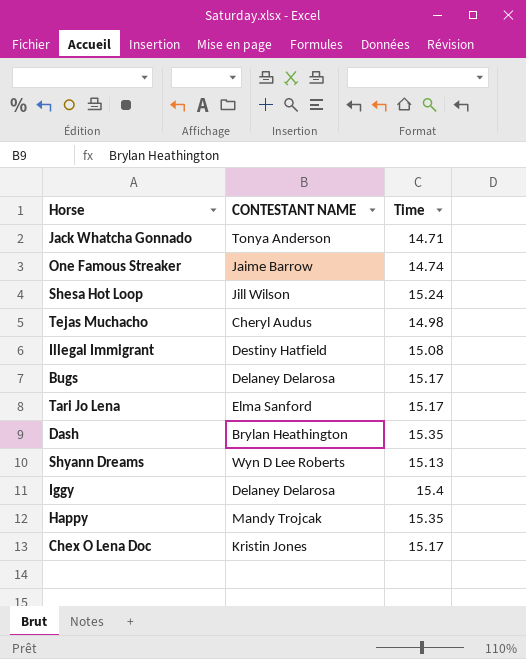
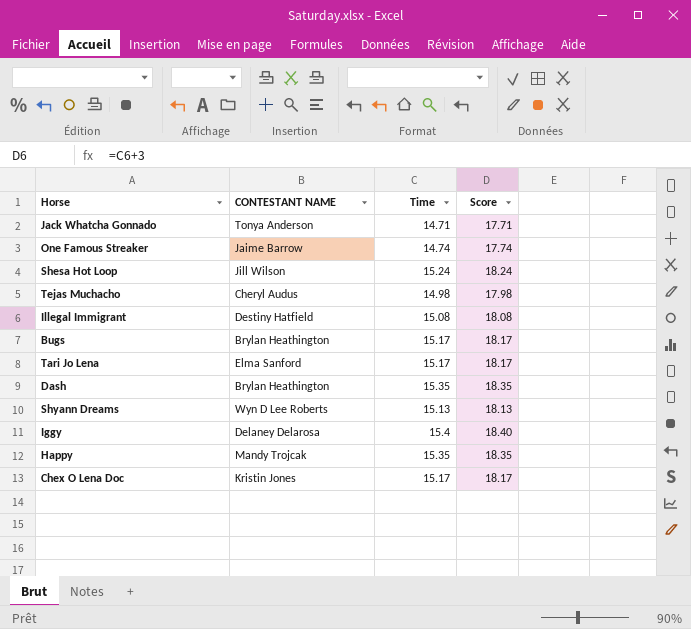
column Score | formula: none -> [Time] + 3
Bugs | CONTESTANT NAME: Delaney Delarosa -> Brylan Heathington

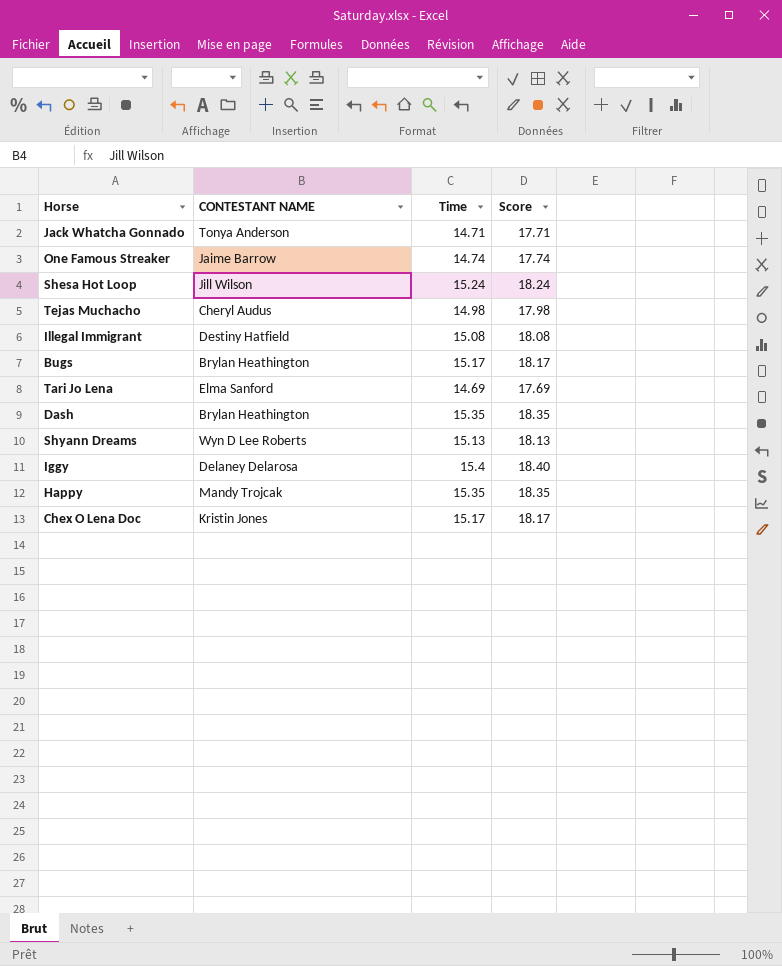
Tari Jo Lena | Time: 15.17 -> 14.69
Tari Jo Lena | Score: 18.17 -> 17.69

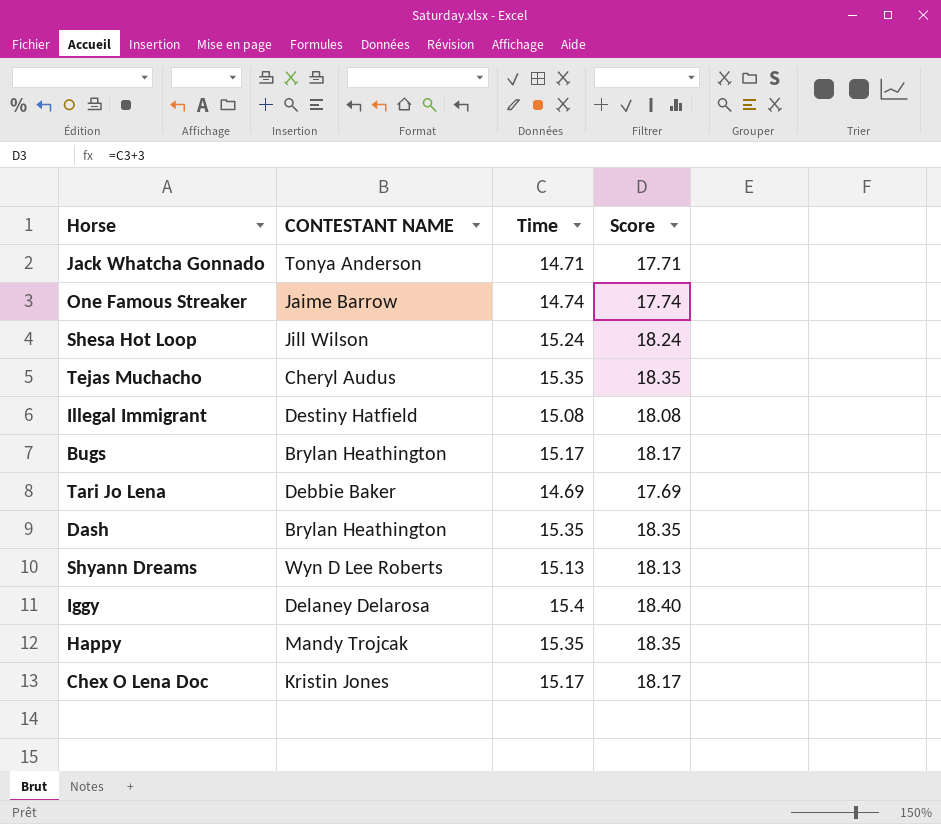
Tejas Muchacho | Time: 14.98 -> 15.35
Tejas Muchacho | Score: 17.98 -> 18.35
Tari Jo Lena | CONTESTANT NAME: Elma Sanford -> Debbie Baker

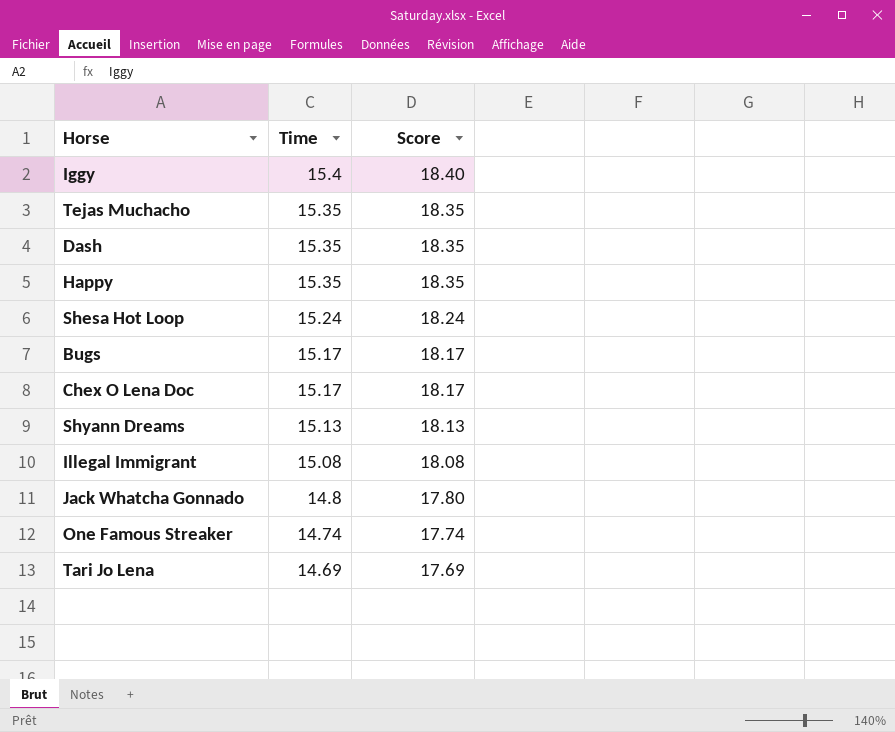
row order: none -> Time descending
column CONTESTANT NAME | position: 2 -> none
Jack Whatcha Gonnado | Time: 14.71 -> 14.8
Jack Whatcha Gonnado | Score: 17.71 -> 17.80

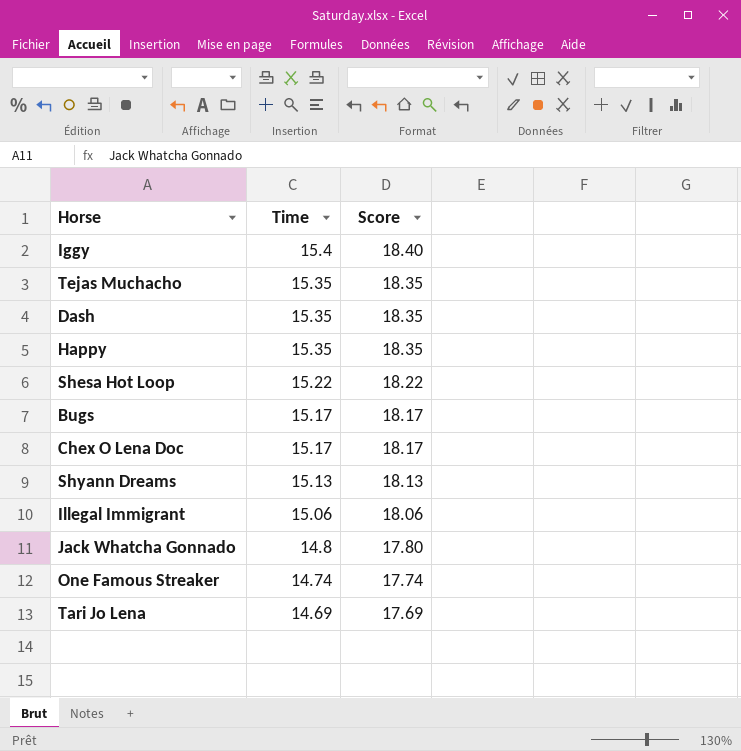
Shesa Hot Loop | Time: 15.24 -> 15.22
Shesa Hot Loop | Score: 18.24 -> 18.22
Illegal Immigrant | Time: 15.08 -> 15.06
Illegal Immigrant | Score: 18.08 -> 18.06

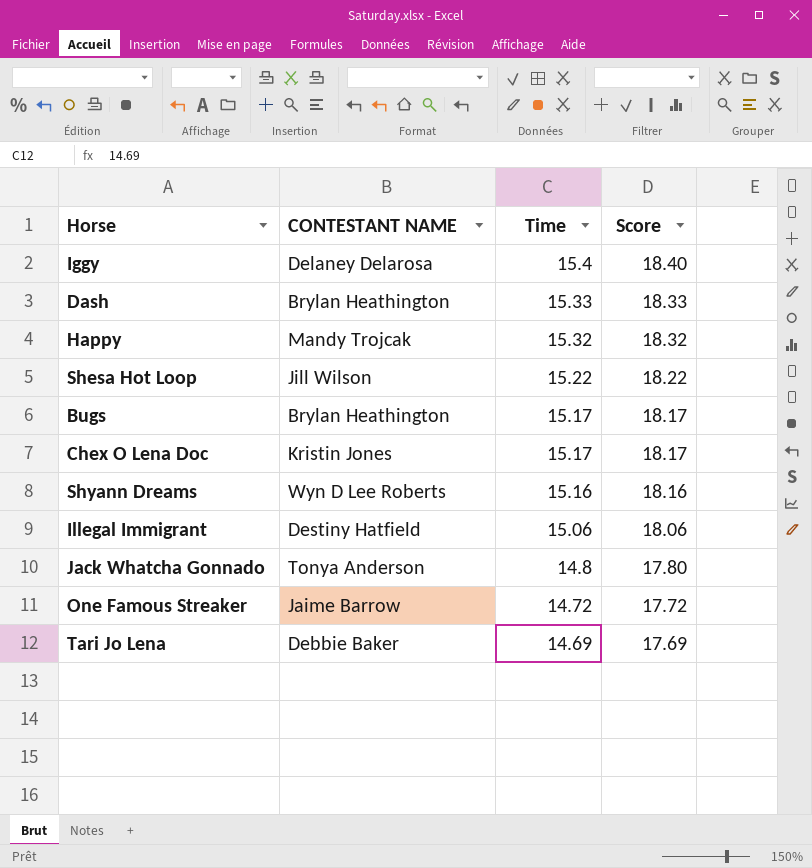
column CONTESTANT NAME | position: none -> 2
row Tejas Muchacho: 15.35 | 18.35 -> none
Dash | Time: 15.35 -> 15.33
Dash | Score: 18.35 -> 18.33
Happy | Time: 15.35 -> 15.32
Happy | Score: 18.35 -> 18.32
Shyann Dreams | Time: 15.13 -> 15.16
Shyann Dreams | Score: 18.13 -> 18.16
One Famous Streaker | Time: 14.74 -> 14.72
One Famous Streaker | Score: 17.74 -> 17.72

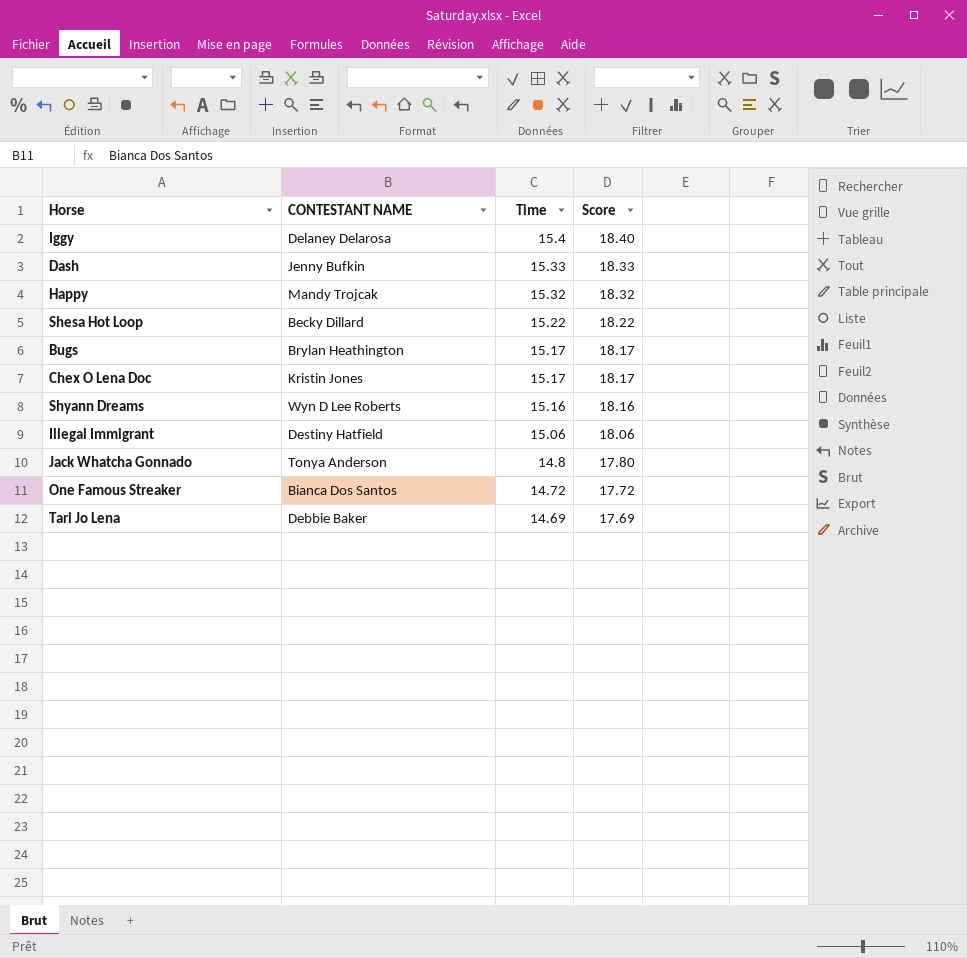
Dash | CONTESTANT NAME: Brylan Heathington -> Jenny Bufkin
Shesa Hot Loop | CONTESTANT NAME: Jill Wilson -> Becky Dillard
One Famous Streaker | CONTESTANT NAME: Jaime Barrow -> Bianca Dos Santos

